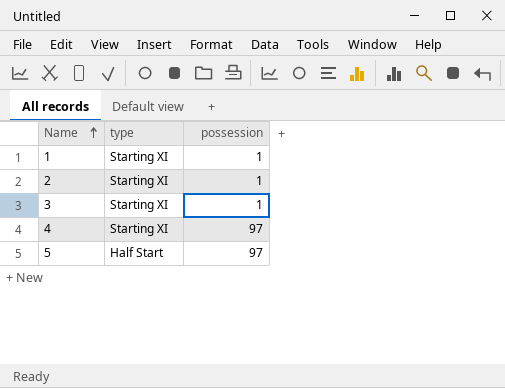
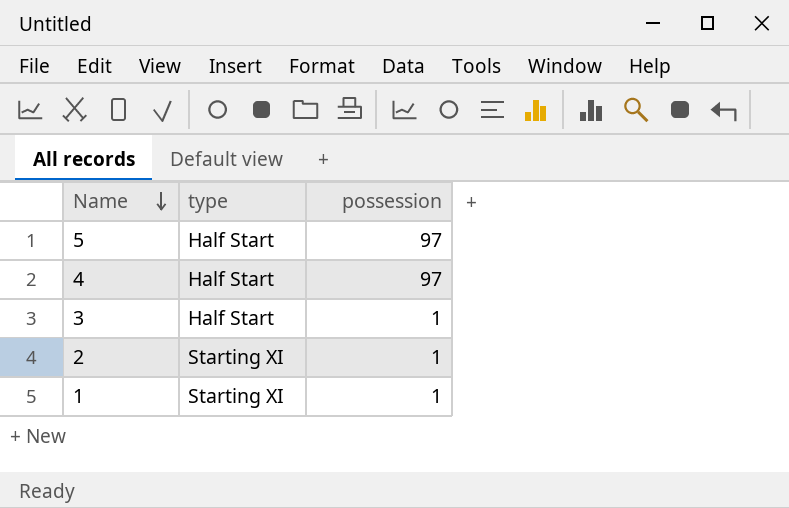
row order: Name ascending -> Name descending
4 | type: Starting XI -> Half Start
3 | type: Starting XI -> Half Start

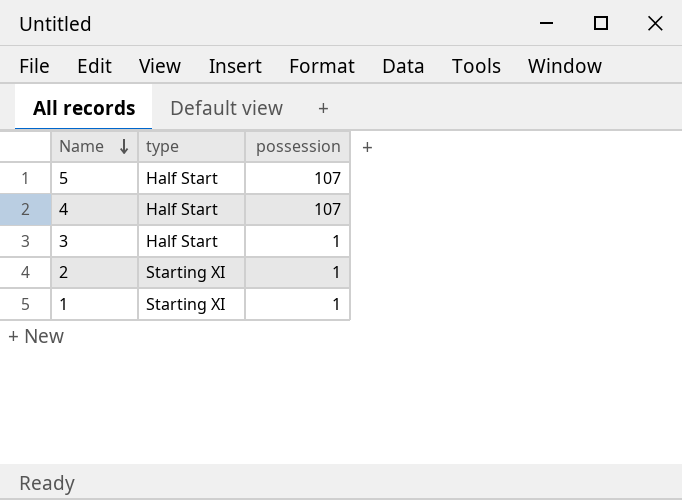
5 | possession: 97 -> 107
4 | possession: 97 -> 107

